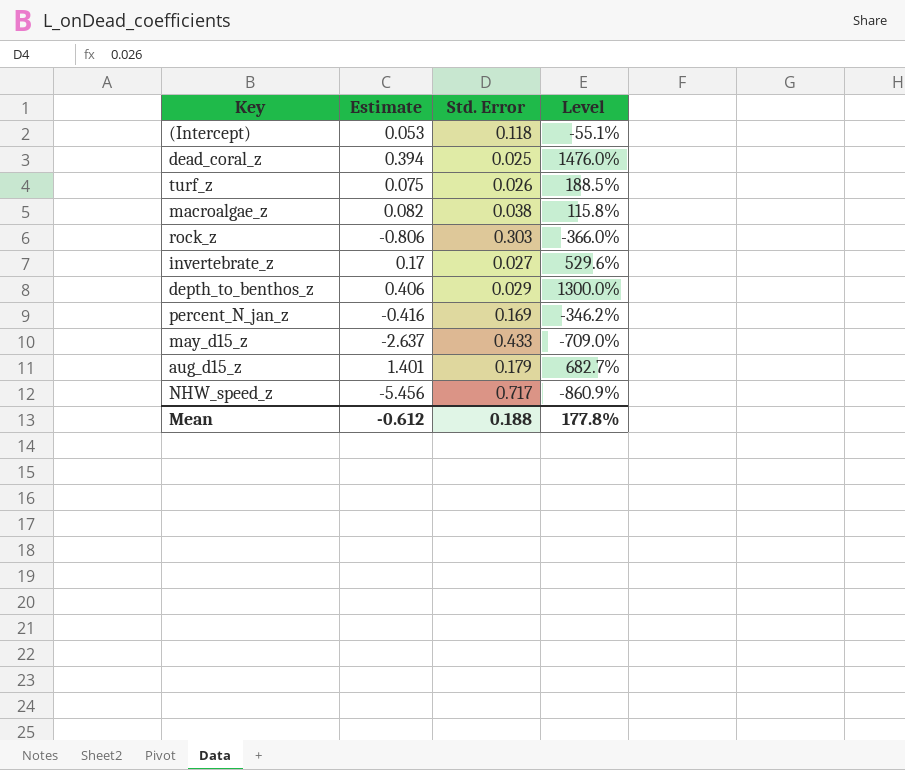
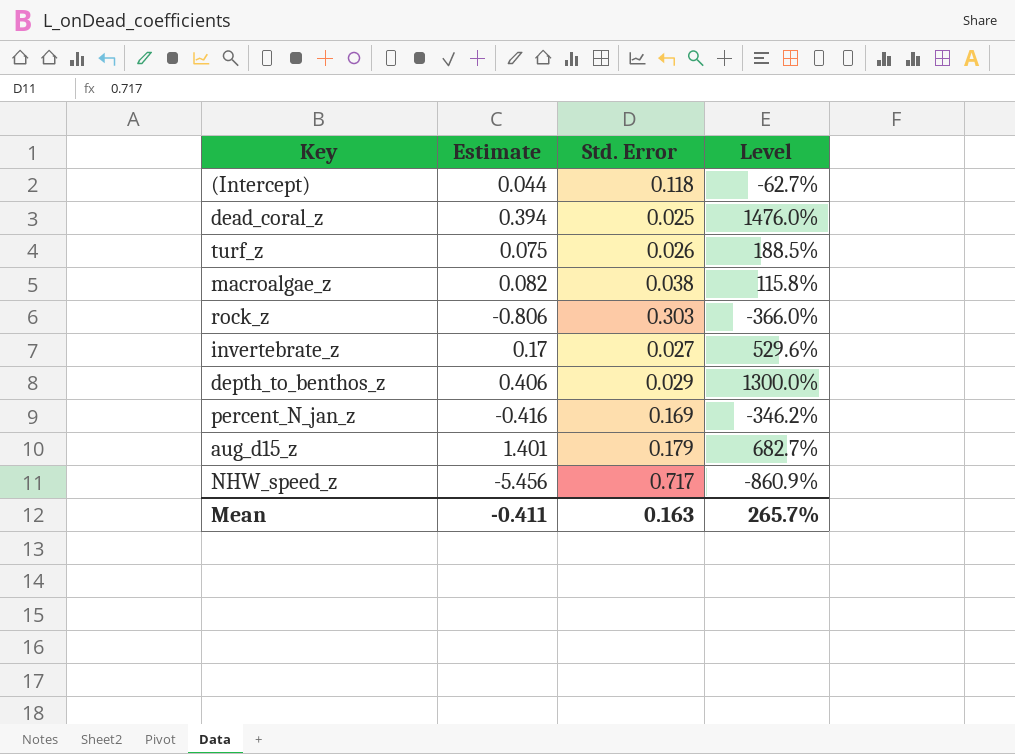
row may_d15_z: -2.637 | 0.433 | -709.0% -> none
(Intercept) | Estimate: 0.053 -> 0.044
(Intercept) | Level: -55.1% -> -62.7%
Mean | Estimate: -0.612 -> -0.411
Mean | Std. Error: 0.188 -> 0.163
Mean | Level: 177.8% -> 265.7%

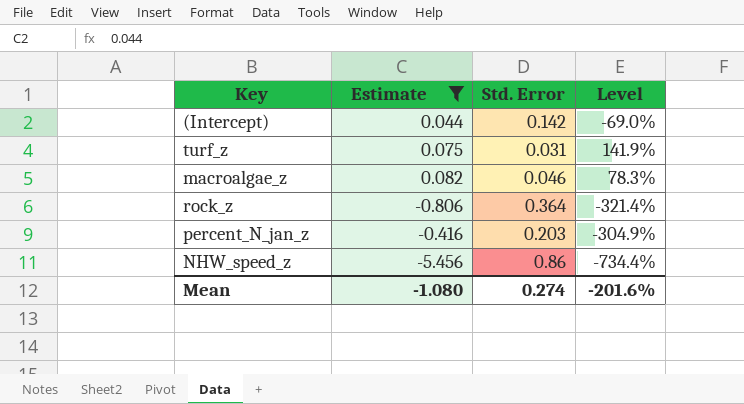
filter: none -> Estimate <= 0.082
(Intercept) | Std. Error: 0.118 -> 0.142
(Intercept) | Level: -62.7% -> -69.0%
turf_z | Std. Error: 0.026 -> 0.031
turf_z | Level: 188.5% -> 141.9%
macroalgae_z | Std. Error: 0.038 -> 0.046
macroalgae_z | Level: 115.8% -> 78.3%
rock_z | Std. Error: 0.303 -> 0.364
rock_z | Level: -366.0% -> -321.4%
percent_N_jan_z | Std. Error: 0.169 -> 0.203
percent_N_jan_z | Level: -346.2% -> -304.9%
NHW_speed_z | Std. Error: 0.717 -> 0.86
NHW_speed_z | Level: -860.9% -> -734.4%
Mean | Estimate: -0.411 -> -1.080
Mean | Std. Error: 0.163 -> 0.274
Mean | Level: 265.7% -> -201.6%

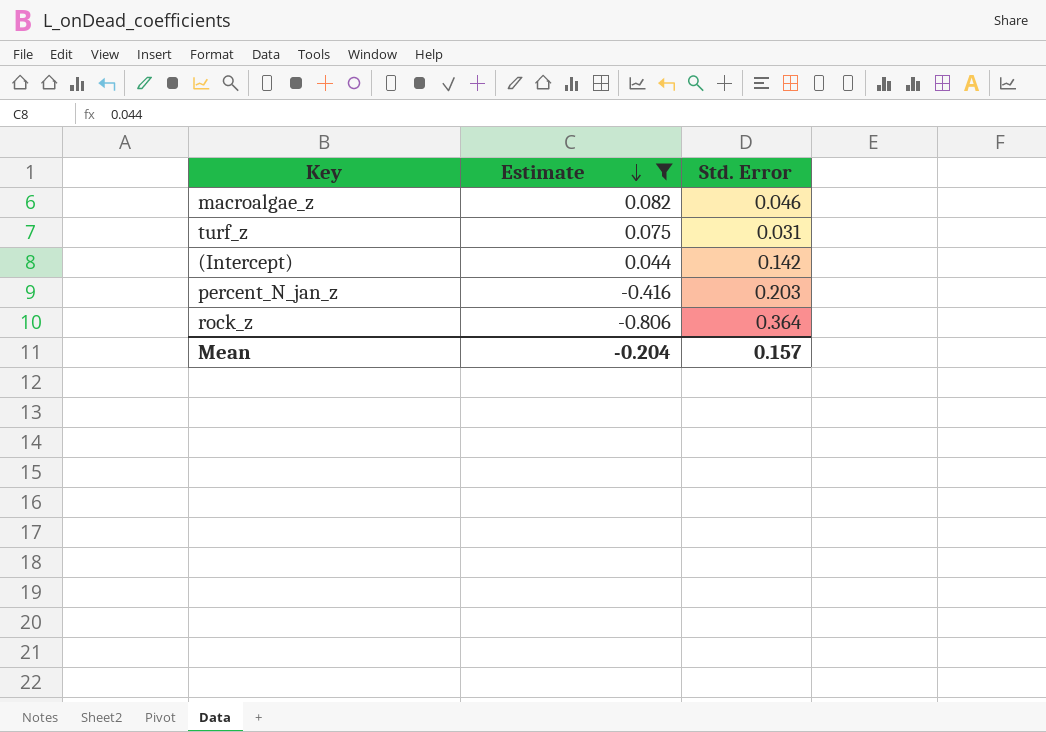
row order: none -> Estimate descending
column Level | formula: ([Estimate] - [Std. Error]) / [Std. Error] -> none
row NHW_speed_z: -5.456 | 0.86 | -734.4% -> none
Mean | Estimate: -1.080 -> -0.204
Mean | Std. Error: 0.274 -> 0.157

